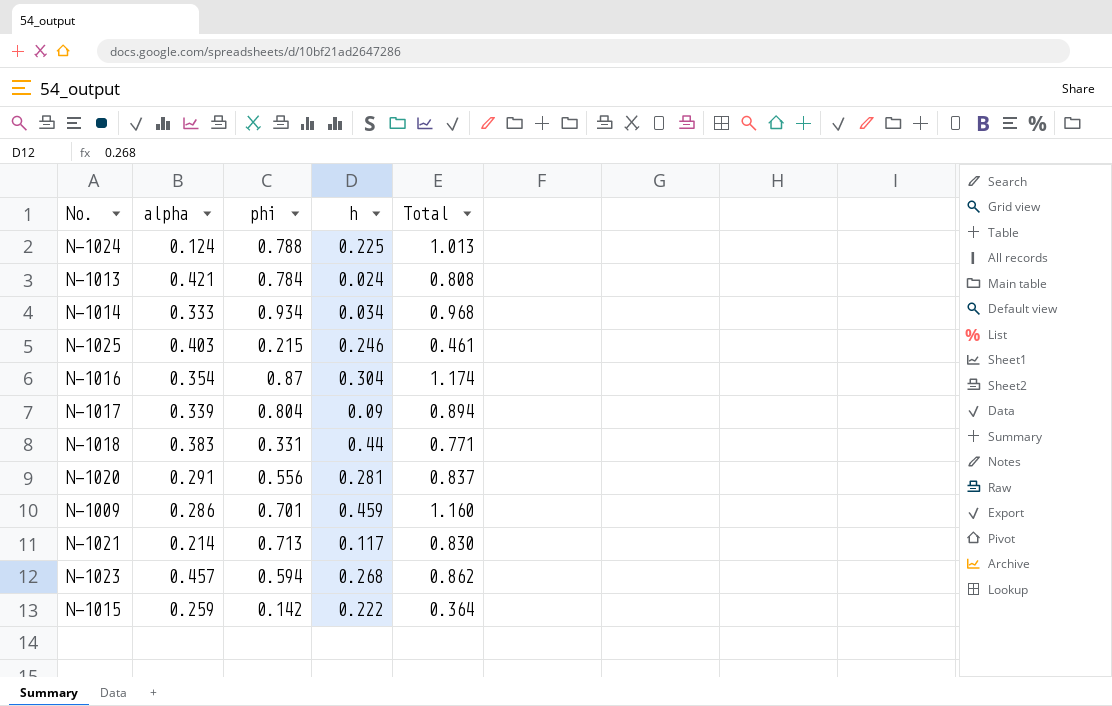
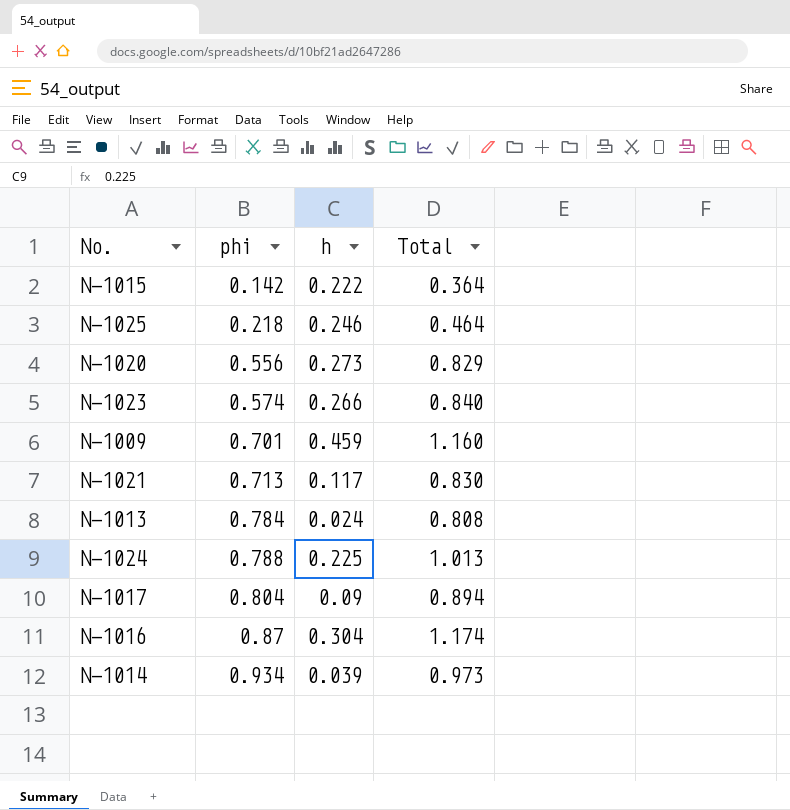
row order: none -> phi ascending
column alpha | position: 2 -> none
row N-1018: 0.383 | 0.331 | 0.44 | 0.771 -> none
N-1025 | phi: 0.215 -> 0.218
N-1025 | Total: 0.461 -> 0.464
N-1020 | h: 0.281 -> 0.273
N-1020 | Total: 0.837 -> 0.829
N-1023 | phi: 0.594 -> 0.574
N-1023 | h: 0.268 -> 0.266
N-1023 | Total: 0.862 -> 0.840
N-1014 | h: 0.034 -> 0.039
N-1014 | Total: 0.968 -> 0.973

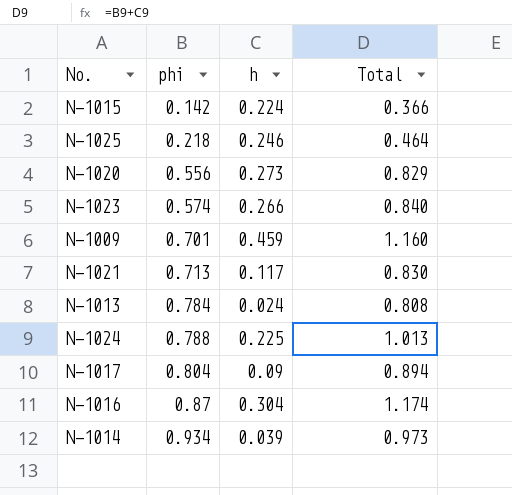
N-1015 | h: 0.222 -> 0.224
N-1015 | Total: 0.364 -> 0.366

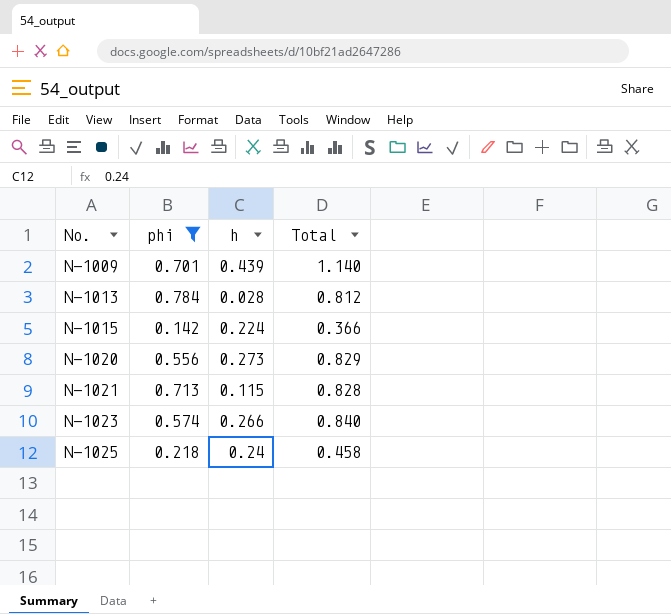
filter: none -> phi <= 0.784
row order: phi ascending -> No. ascending
N-1009 | h: 0.459 -> 0.439
N-1009 | Total: 1.160 -> 1.140
N-1013 | h: 0.024 -> 0.028
N-1013 | Total: 0.808 -> 0.812
N-1021 | h: 0.117 -> 0.115
N-1021 | Total: 0.830 -> 0.828
N-1025 | h: 0.246 -> 0.24
N-1025 | Total: 0.464 -> 0.458

